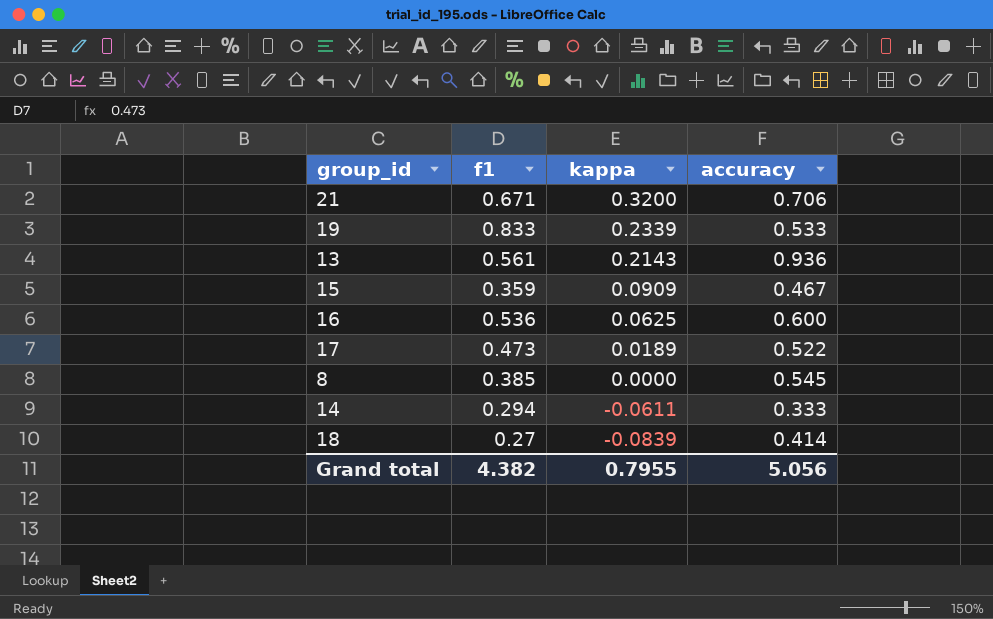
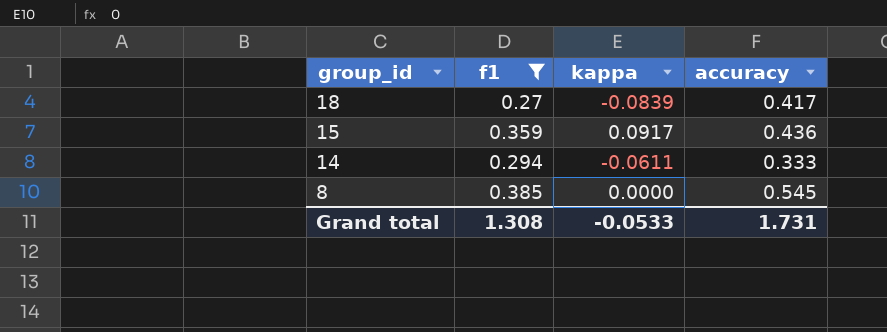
filter: none -> f1 <= 0.385
row order: kappa descending -> group_id descending
18 | accuracy: 0.414 -> 0.417
15 | kappa: 0.0909 -> 0.0917
15 | accuracy: 0.467 -> 0.436
Grand total | f1: 4.382 -> 1.308
Grand total | kappa: 0.7955 -> -0.0533
Grand total | accuracy: 5.056 -> 1.731

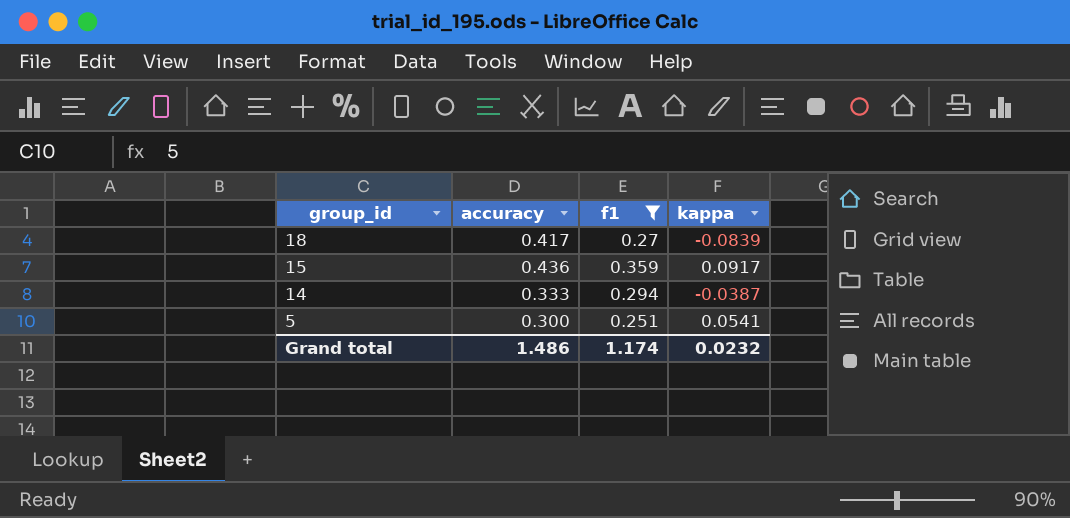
column accuracy | position: 4 -> 2
row 8: 0.385 | 0.0000 | 0.545 -> none
14 | kappa: -0.0611 -> -0.0387
row 5: none -> 0.300 | 0.251 | 0.0541
Grand total | accuracy: 1.731 -> 1.486
Grand total | f1: 1.308 -> 1.174
Grand total | kappa: -0.0533 -> 0.0232

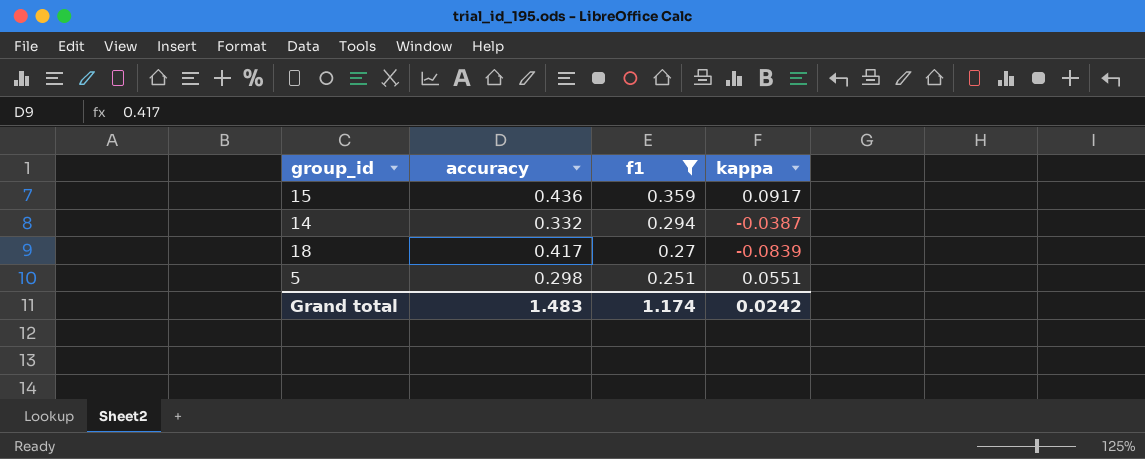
row order: group_id descending -> f1 descending
14 | accuracy: 0.333 -> 0.332
5 | accuracy: 0.300 -> 0.298
5 | kappa: 0.0541 -> 0.0551
Grand total | accuracy: 1.486 -> 1.483
Grand total | kappa: 0.0232 -> 0.0242

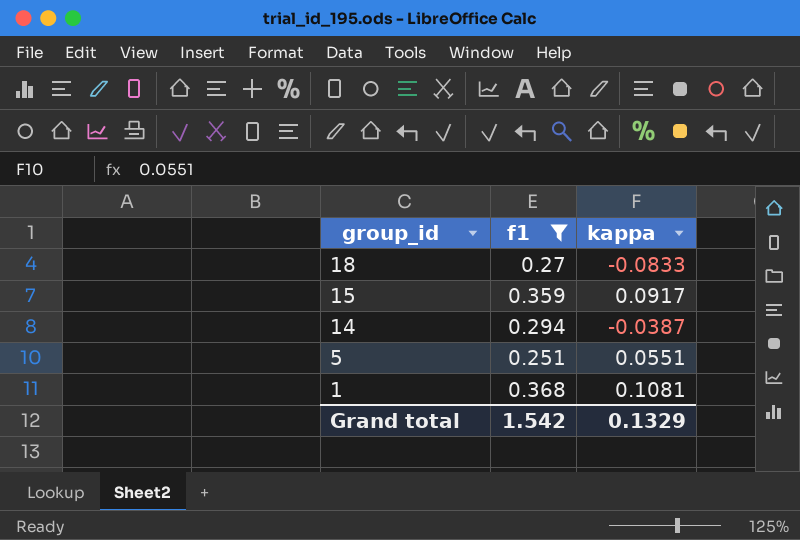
row order: f1 descending -> group_id descending
column accuracy | position: 2 -> none
18 | kappa: -0.0839 -> -0.0833
row 1: none -> 0.368 | 0.1081
Grand total | f1: 1.174 -> 1.542
Grand total | kappa: 0.0242 -> 0.1329

